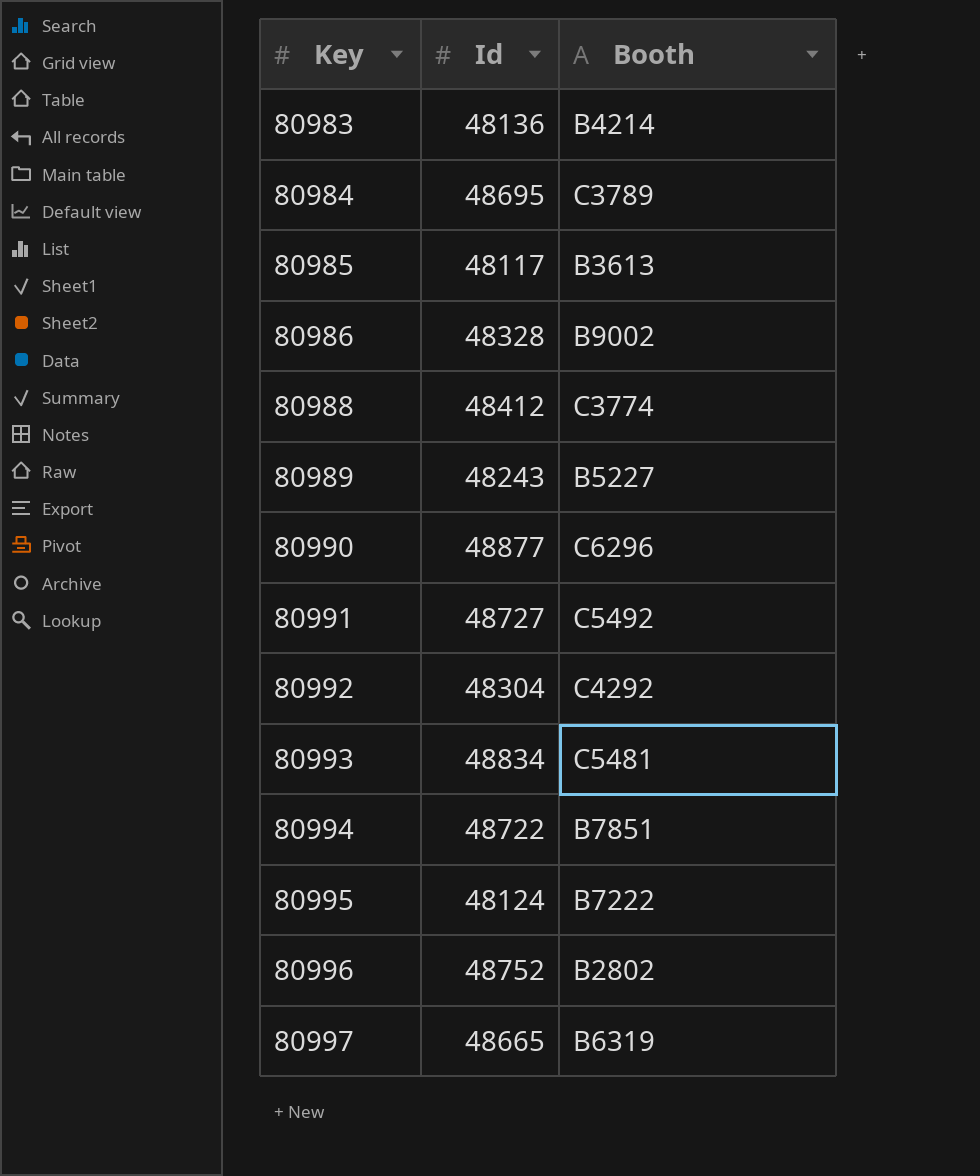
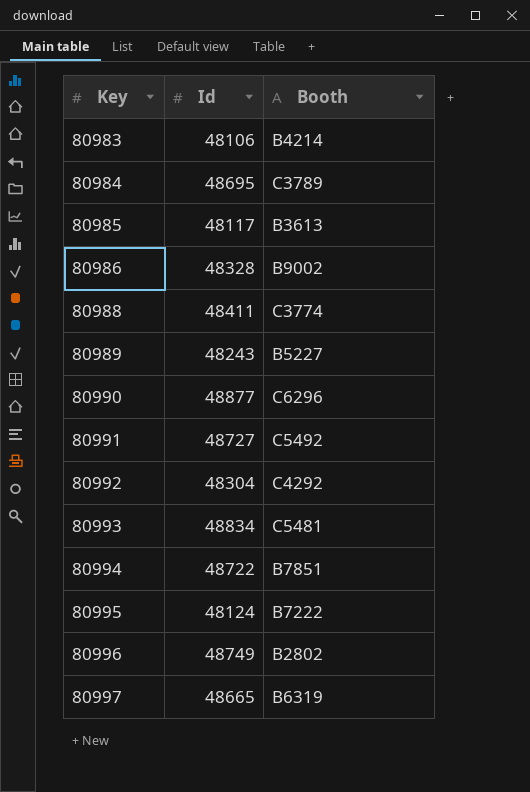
80983 | Id: 48136 -> 48106
80988 | Id: 48412 -> 48411
80996 | Id: 48752 -> 48749

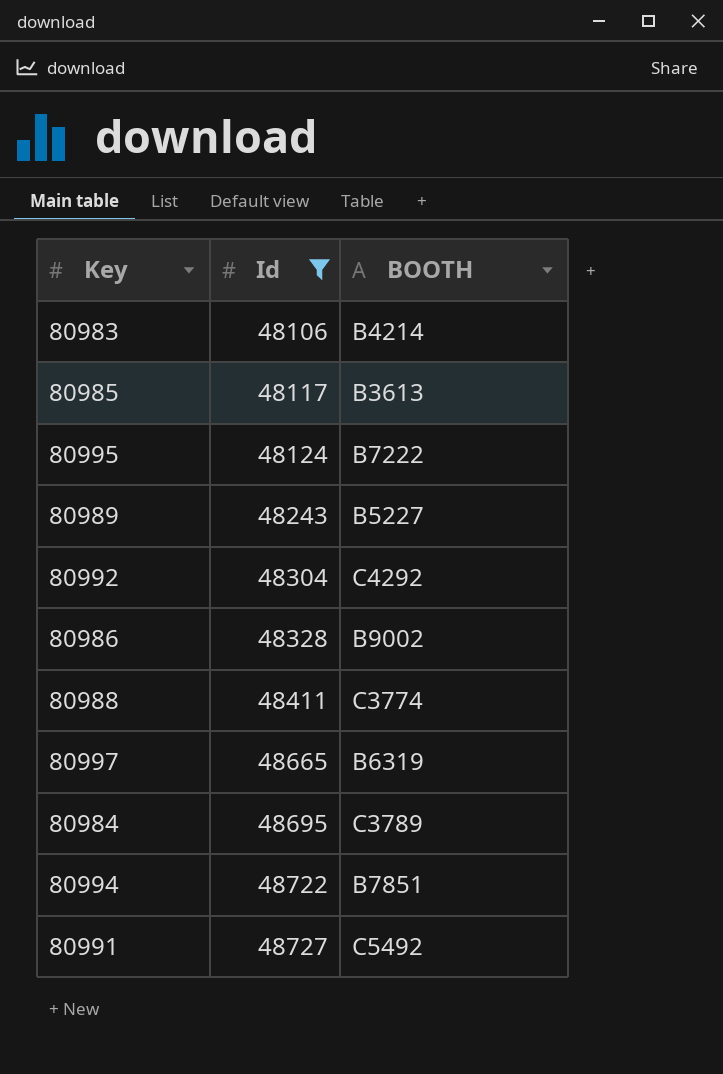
filter: none -> Id <= 48727
row order: Key ascending -> Id ascending
column name: Booth -> BOOTH

